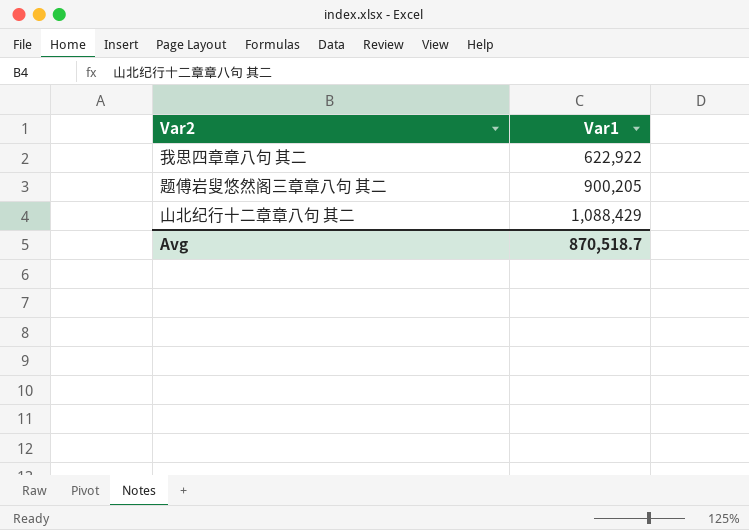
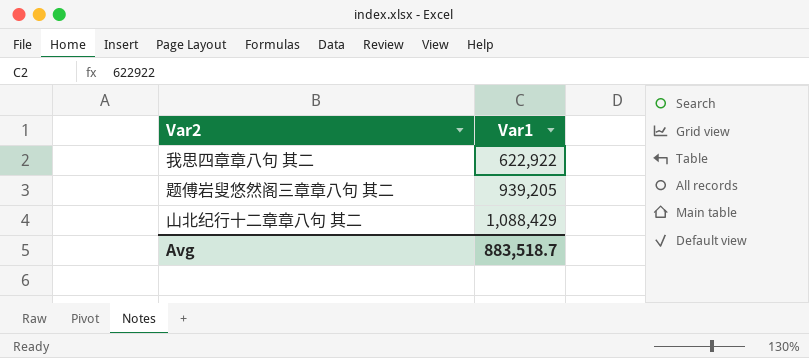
题傅岩叟悠然阁三章章八句 其二 | Var1: 900,205 -> 939,205
Avg | Var1: 870,518.7 -> 883,518.7

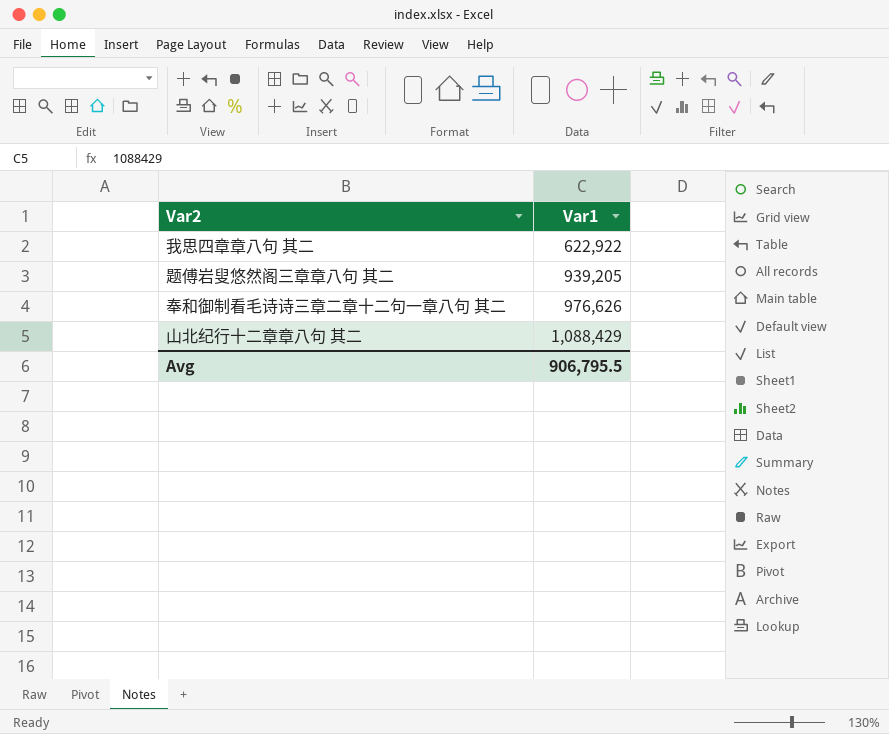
row 奉和御制看毛诗诗三章二章十二句一章八句 其二: none -> 976,626
Avg | Var1: 883,518.7 -> 906,795.5

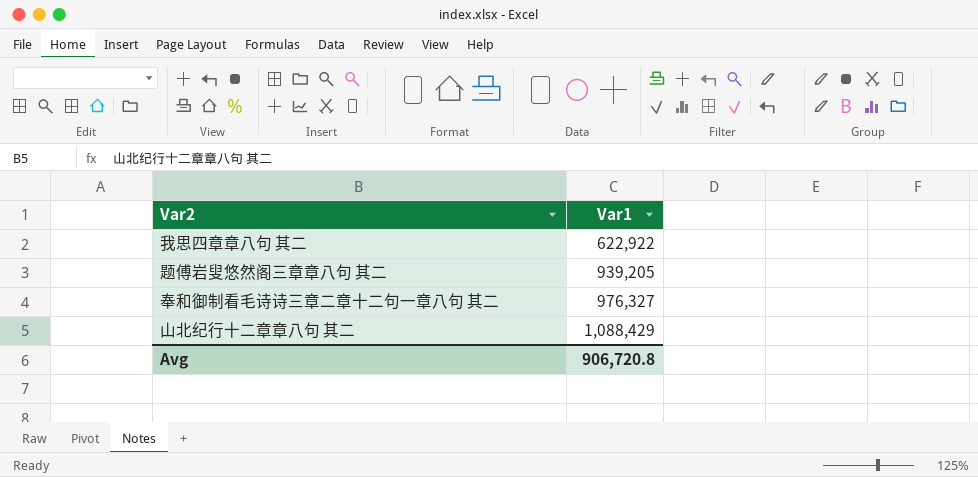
奉和御制看毛诗诗三章二章十二句一章八句 其二 | Var1: 976,626 -> 976,327
Avg | Var1: 906,795.5 -> 906,720.8

